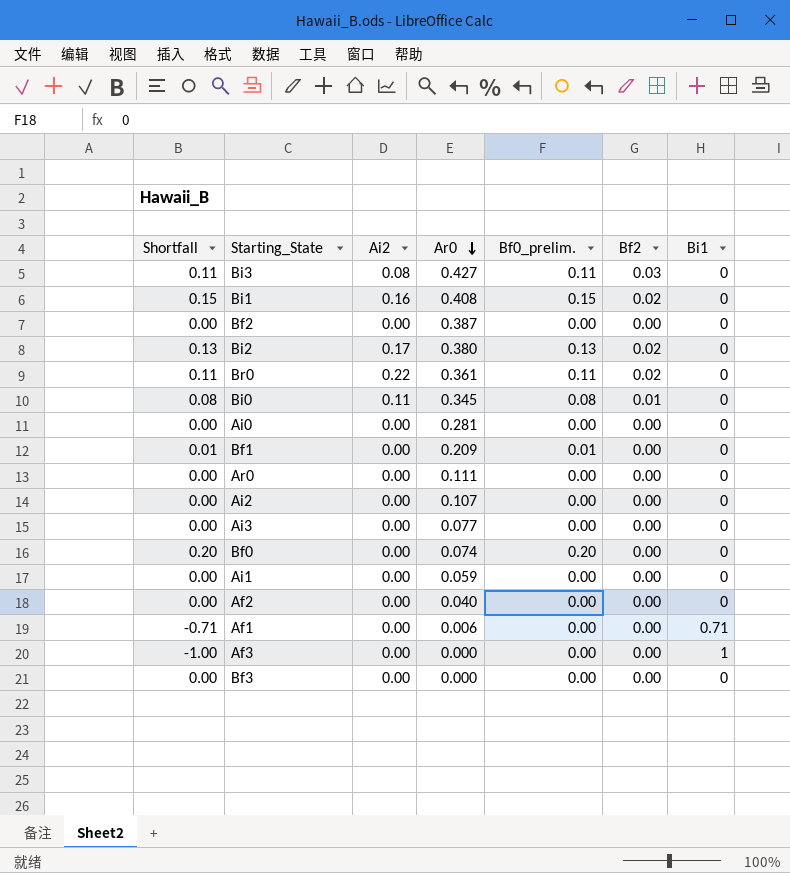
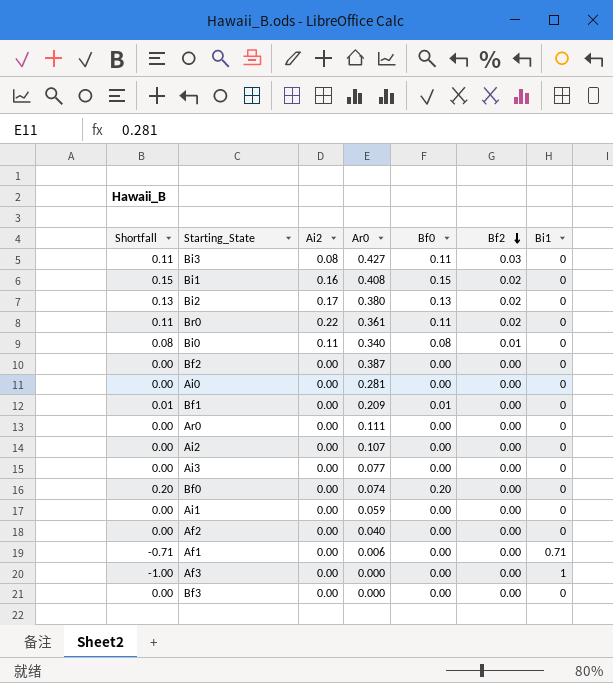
row order: Ar0 descending -> Bf2 descending
column name: Bf0_prelim. -> Bf0
Bi0 | Ar0: 0.345 -> 0.340

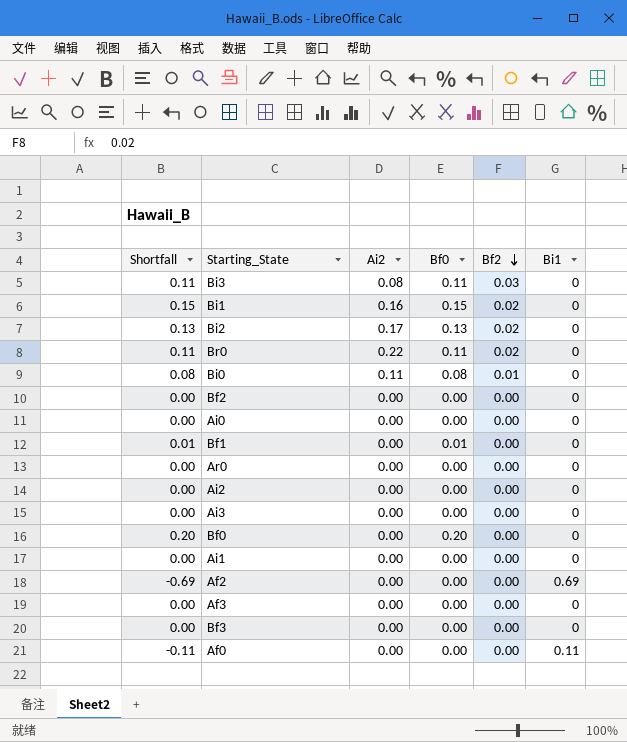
column Ar0 | position: 4 -> none
row Af1: -0.71 | 0.00 | 0.006 | 0.00 | 0.00 | 0.71 -> none
Af2 | Shortfall: 0.00 -> -0.69
Af2 | Bi1: 0 -> 0.69
Af3 | Shortfall: -1.00 -> 0.00
Af3 | Bi1: 1 -> 0
row Af0: none -> -0.11 | 0.00 | 0.00 | 0.00 | 0.11

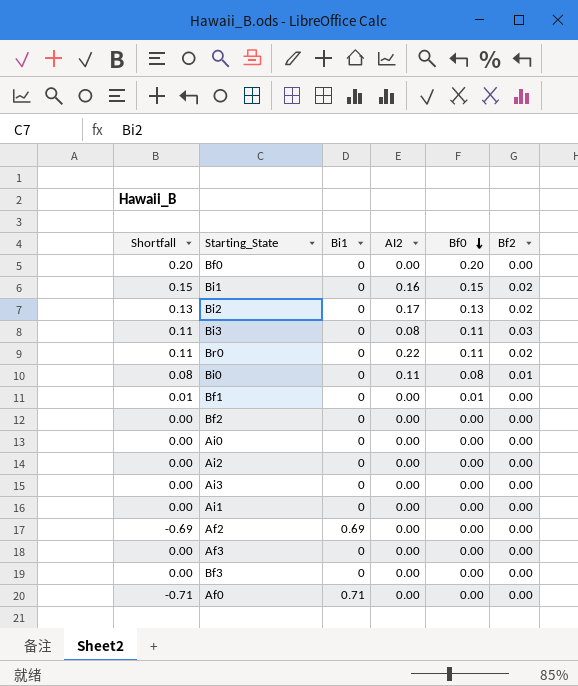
row order: Bf2 descending -> Bf0 descending
column Bi1 | position: 6 -> 3
column name: Ai2 -> AI2
row Ar0: 0.00 | 0.00 | 0.00 | 0.00 | 0 -> none
Af0 | Shortfall: -0.11 -> -0.71
Af0 | Bi1: 0.11 -> 0.71

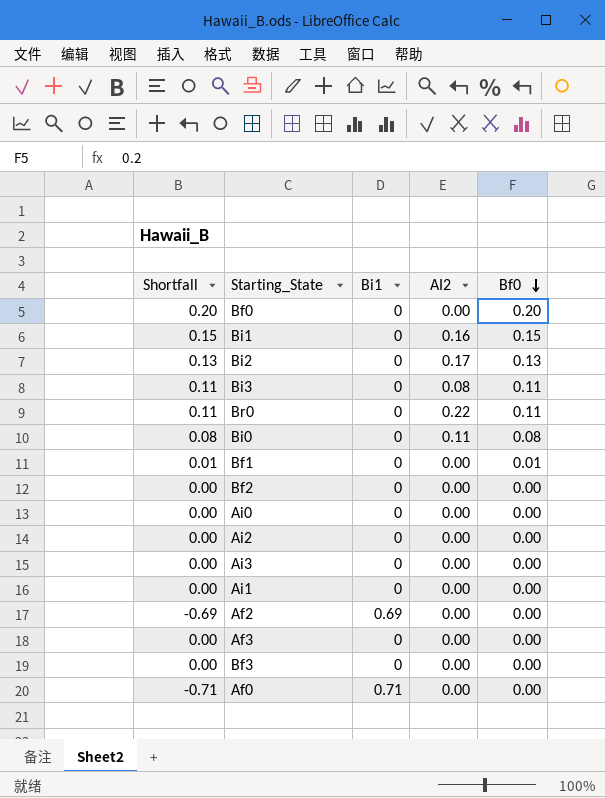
column Bf2 | position: 6 -> none

